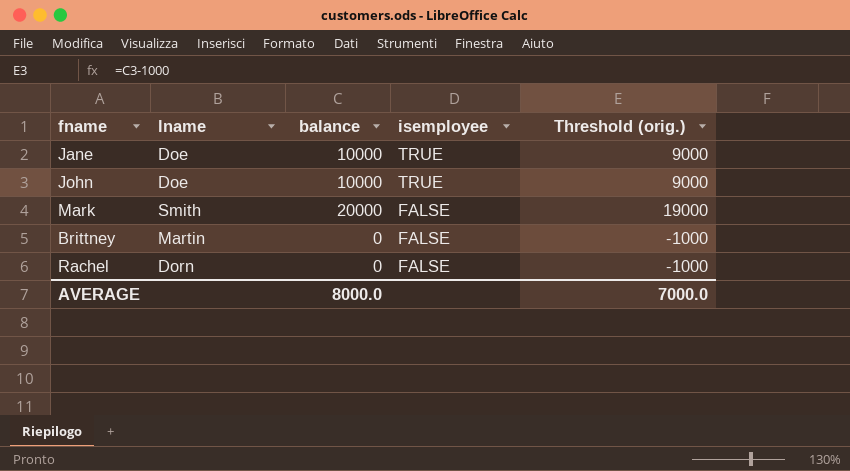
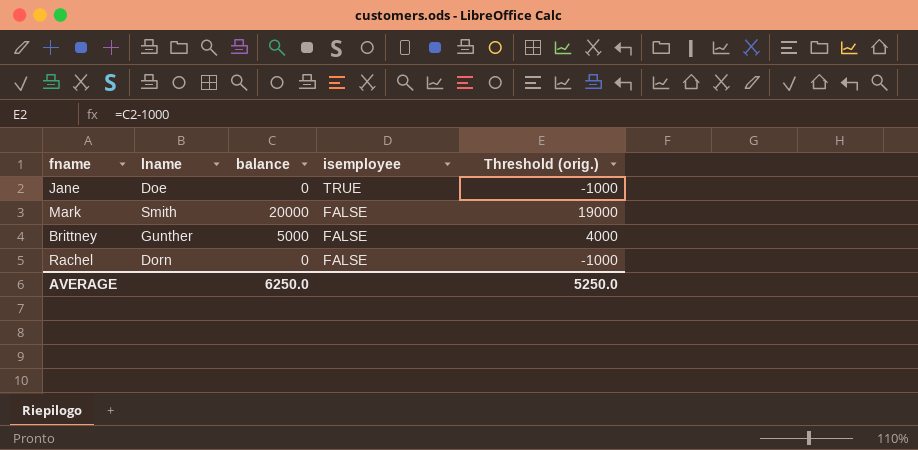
row John: Doe | 10000 | TRUE | 9000 -> none
Jane | balance: 10000 -> 0
Jane | Threshold (orig.): 9000 -> -1000
Brittney | lname: Martin -> Gunther
Brittney | balance: 0 -> 5000
Brittney | Threshold (orig.): -1000 -> 4000
AVERAGE | balance: 8000.0 -> 6250.0
AVERAGE | Threshold (orig.): 7000.0 -> 5250.0

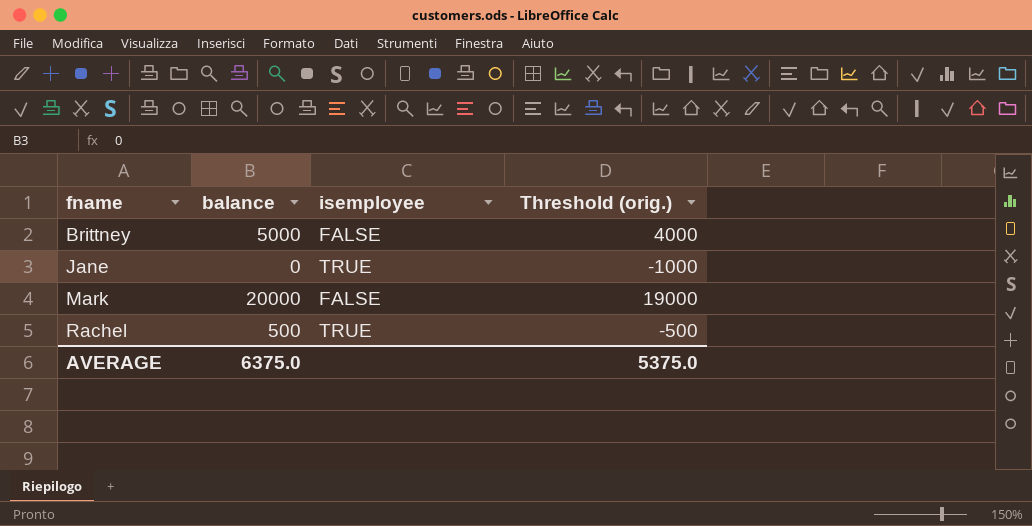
row order: isemployee descending -> fname ascending
column lname | position: 2 -> none
Rachel | balance: 0 -> 500
Rachel | isemployee: FALSE -> TRUE
Rachel | Threshold (orig.): -1000 -> -500
AVERAGE | balance: 6250.0 -> 6375.0
AVERAGE | Threshold (orig.): 5250.0 -> 5375.0

